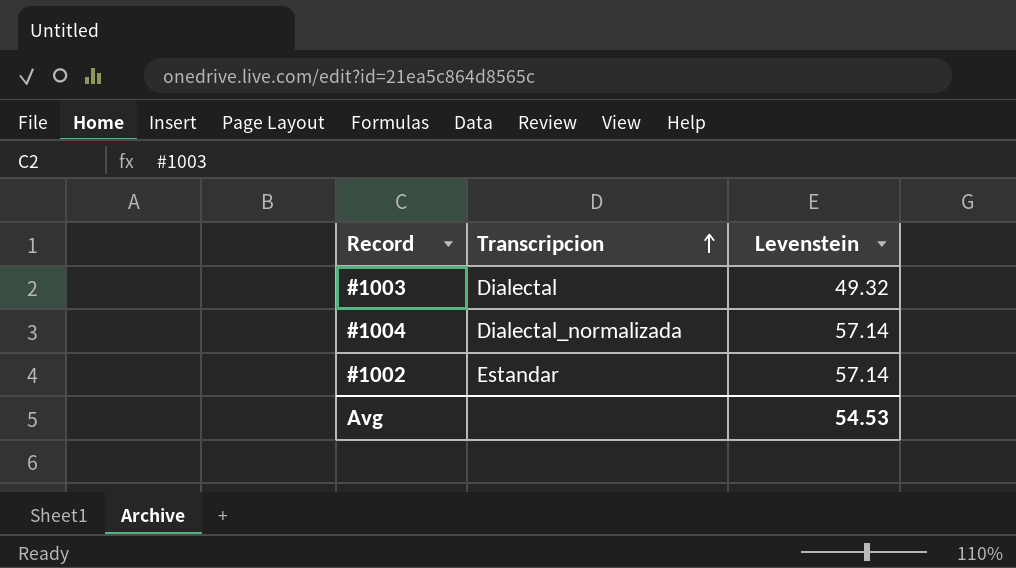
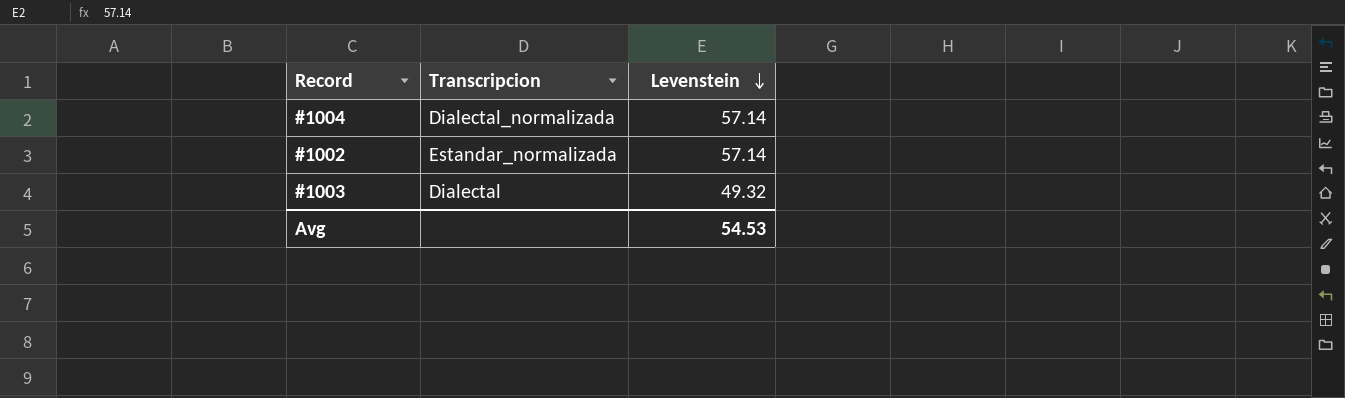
row order: Transcripcion ascending -> Levenstein descending
#1002 | Transcripcion: Estandar -> Estandar_normalizada

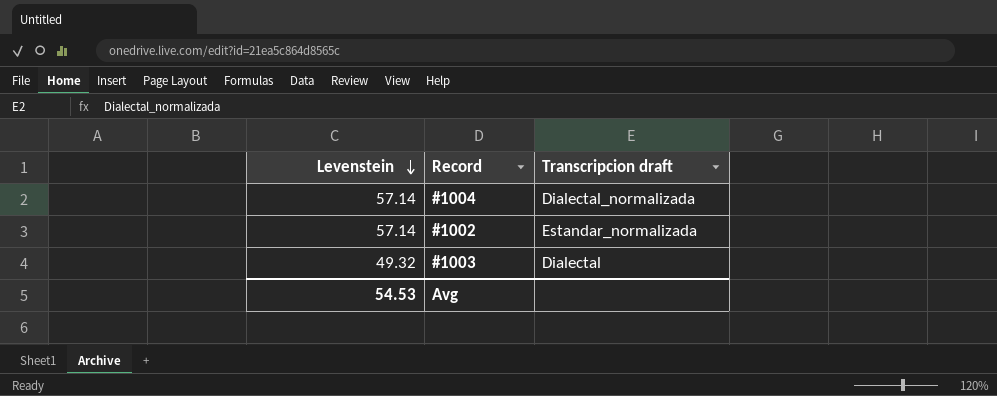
column Levenstein | position: 3 -> 1
column name: Transcripcion -> Transcripcion draft

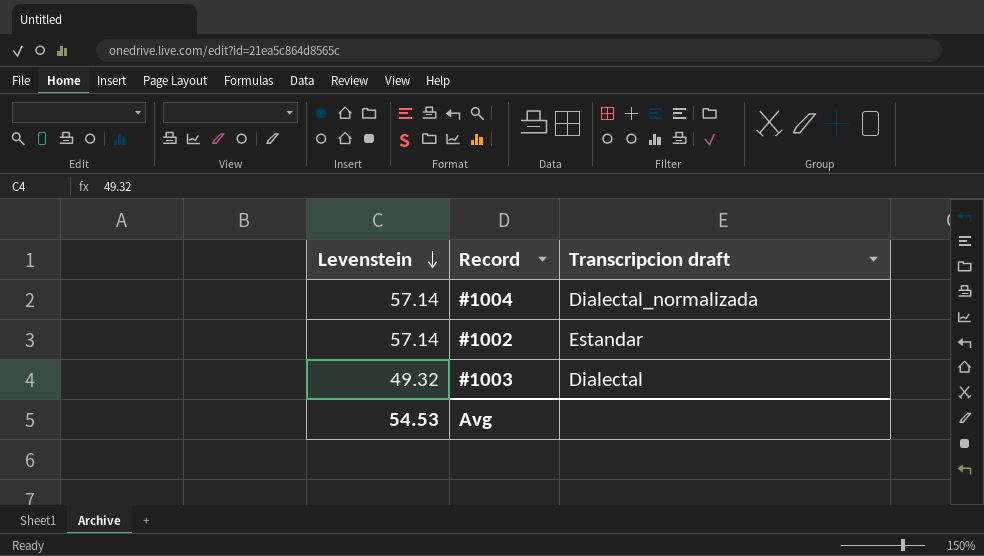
#1002 | Transcripcion draft: Estandar_normalizada -> Estandar

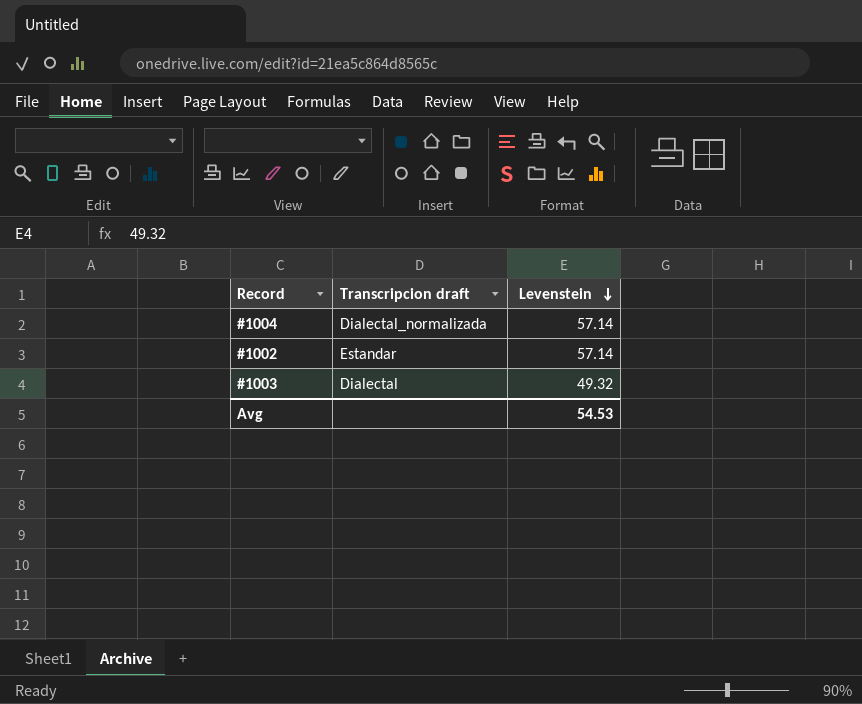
column Levenstein | position: 1 -> 3

